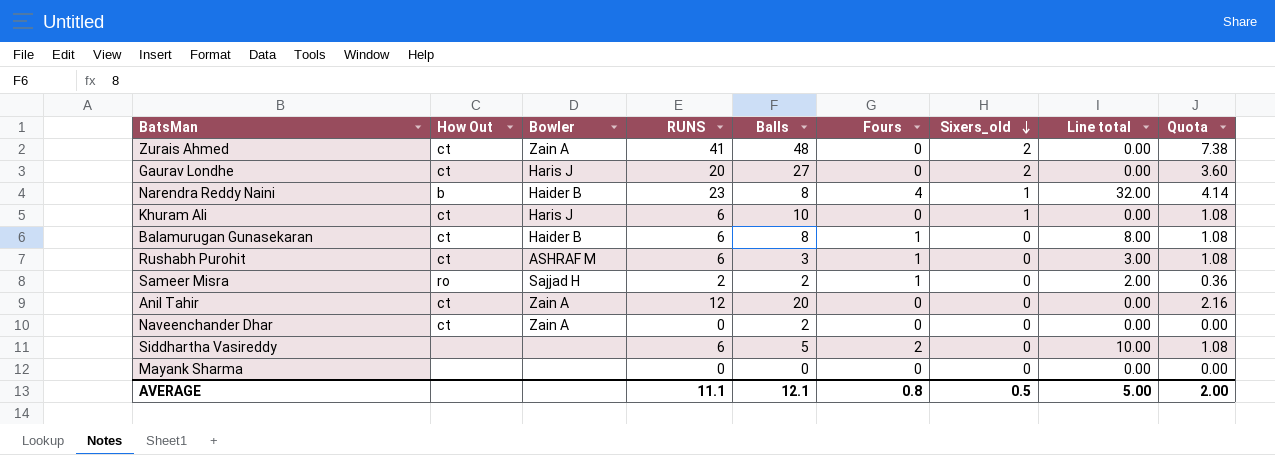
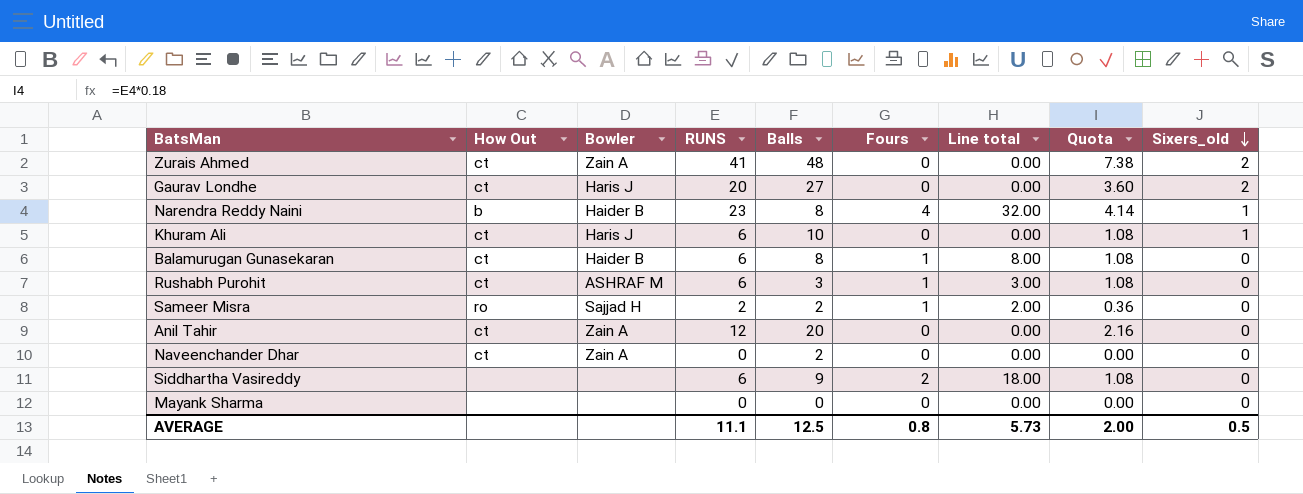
column Sixers_old | position: 7 -> 9
Siddhartha Vasireddy | Balls: 5 -> 9
Siddhartha Vasireddy | Line total: 10.00 -> 18.00
AVERAGE | Balls: 12.1 -> 12.5
AVERAGE | Line total: 5.00 -> 5.73

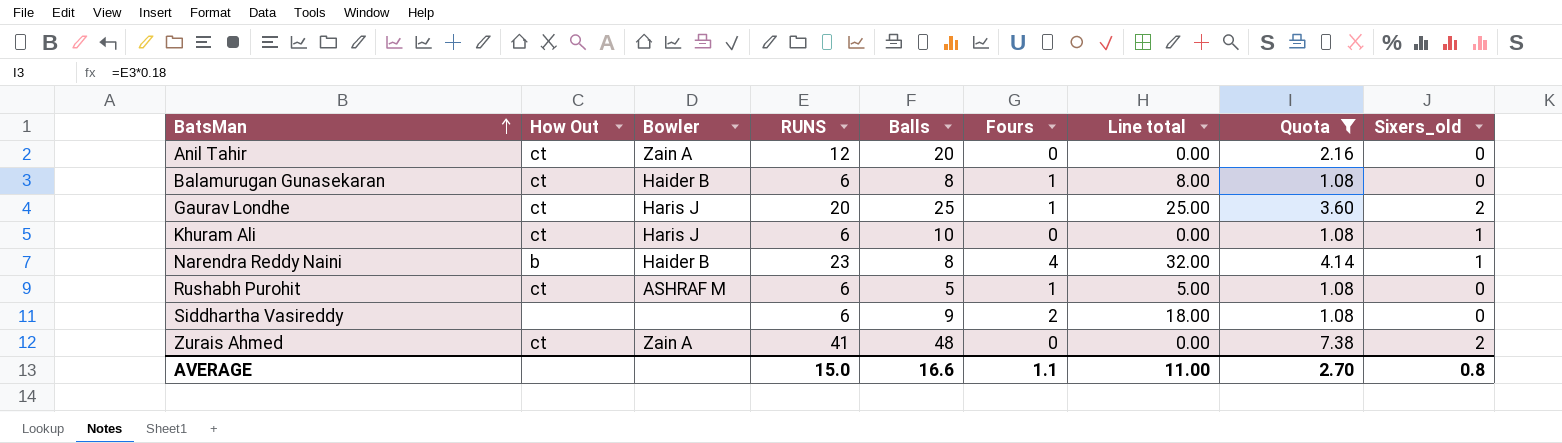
filter: none -> Quota >= 1.08
row order: Sixers_old descending -> BatsMan ascending
Gaurav Londhe | Balls: 27 -> 25
Gaurav Londhe | Fours: 0 -> 1
Gaurav Londhe | Line total: 0.00 -> 25.00
Rushabh Purohit | Balls: 3 -> 5
Rushabh Purohit | Line total: 3.00 -> 5.00
AVERAGE | RUNS: 11.1 -> 15.0
AVERAGE | Balls: 12.5 -> 16.6
AVERAGE | Fours: 0.8 -> 1.1
AVERAGE | Line total: 5.73 -> 11.00
AVERAGE | Quota: 2.00 -> 2.70
AVERAGE | Sixers_old: 0.5 -> 0.8

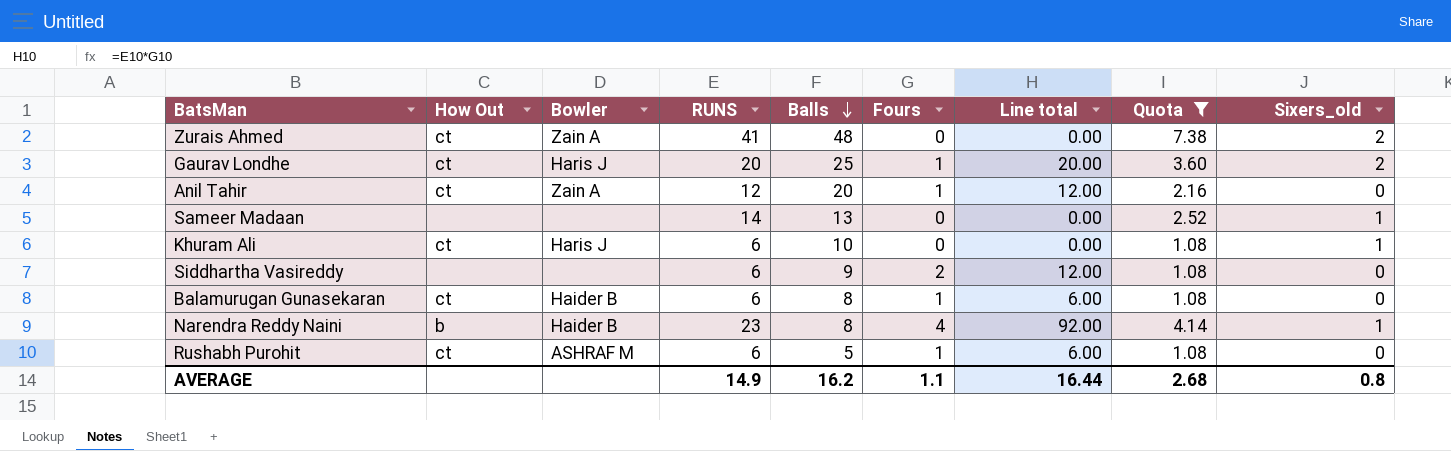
row order: BatsMan ascending -> Balls descending
column Line total | formula: [Balls] * [Fours] -> [RUNS] * [Fours]
Anil Tahir | Fours: 0 -> 1
row Sameer Madaan: none -> none | none | 14 | 13 | 0 | 0.00 | 2.52 | 1
AVERAGE | RUNS: 15.0 -> 14.9
AVERAGE | Balls: 16.6 -> 16.2
AVERAGE | Line total: 11.00 -> 16.44
AVERAGE | Quota: 2.70 -> 2.68

